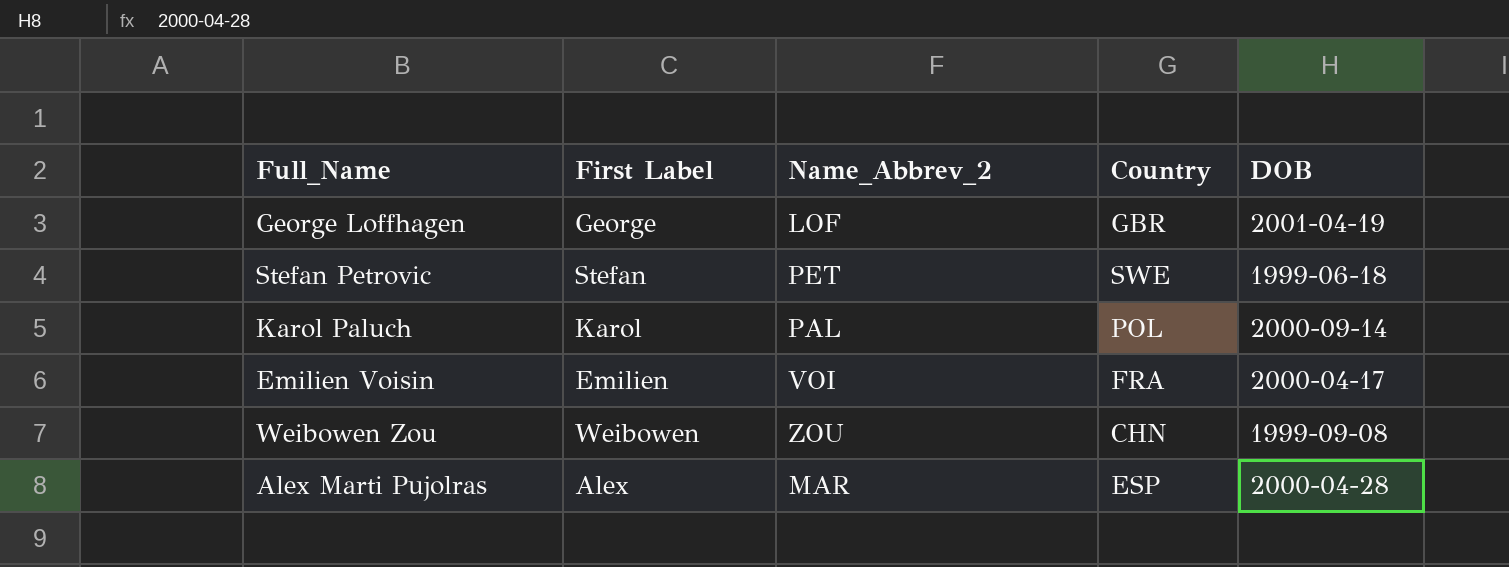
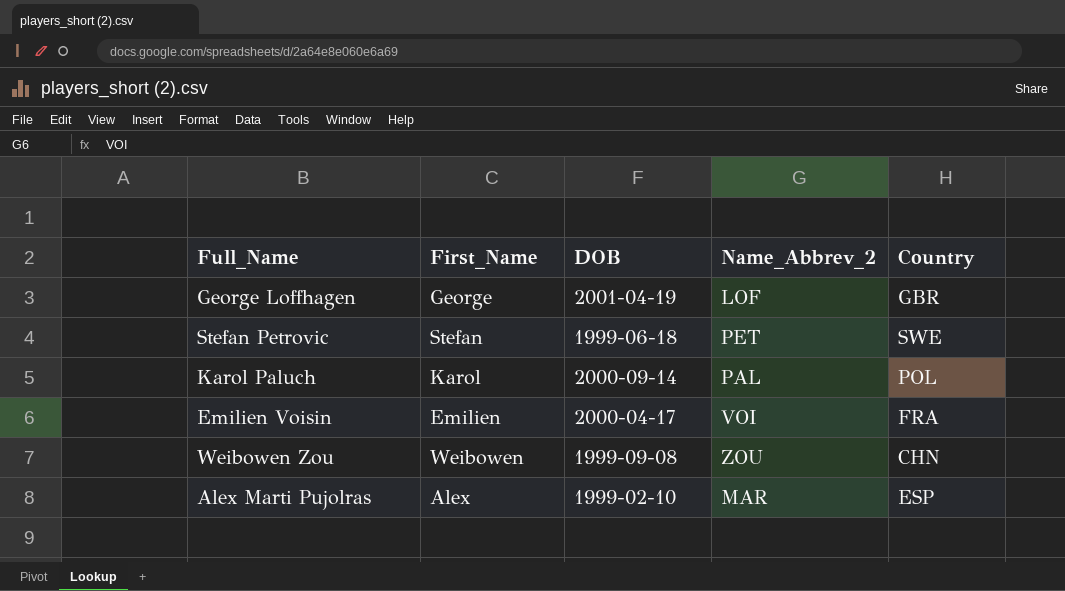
column name: First Label -> First_Name
column DOB | position: 5 -> 3
Alex Marti Pujolras | DOB: 2000-04-28 -> 1999-02-10

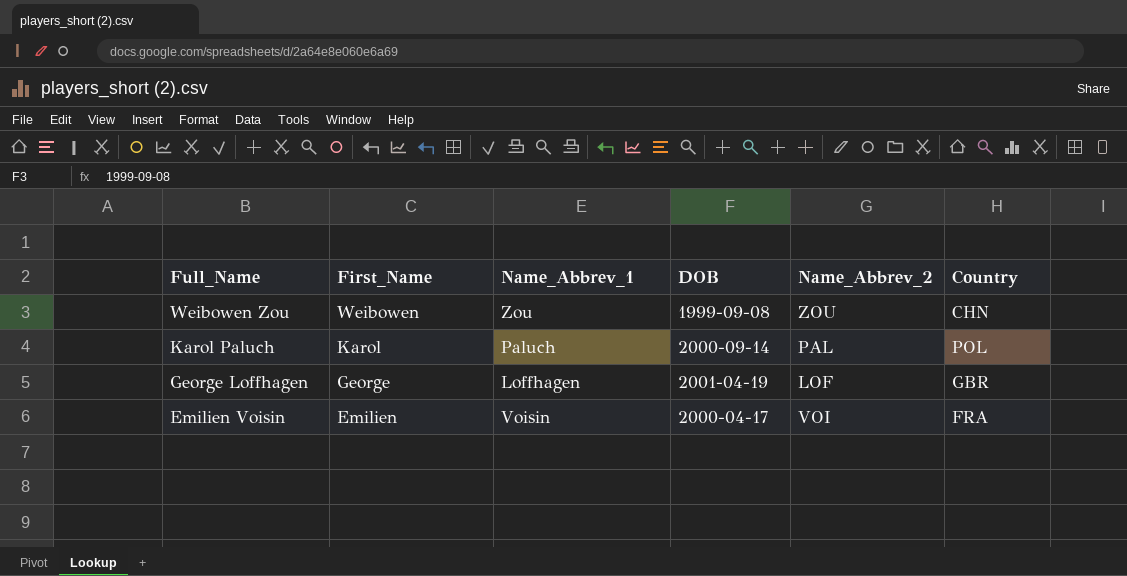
row order: none -> Full_Name descending
column Name_Abbrev_1 | position: none -> 3
row Stefan Petrovic: Stefan | 1999-06-18 | PET | SWE -> none
row Alex Marti Pujolras: Alex | 1999-02-10 | MAR | ESP -> none

